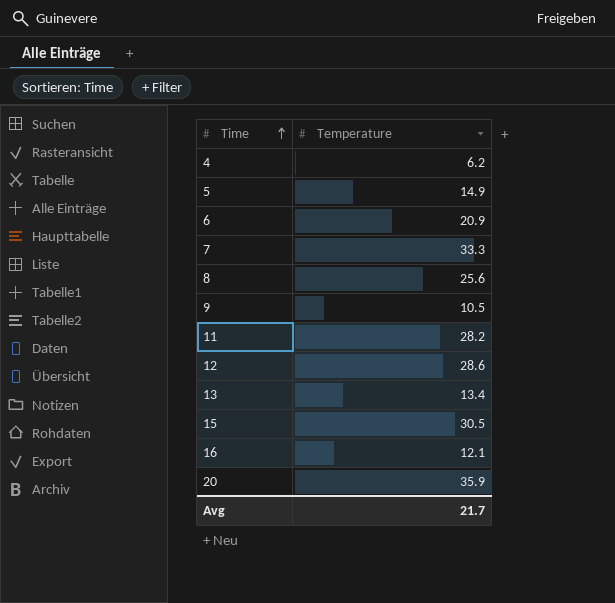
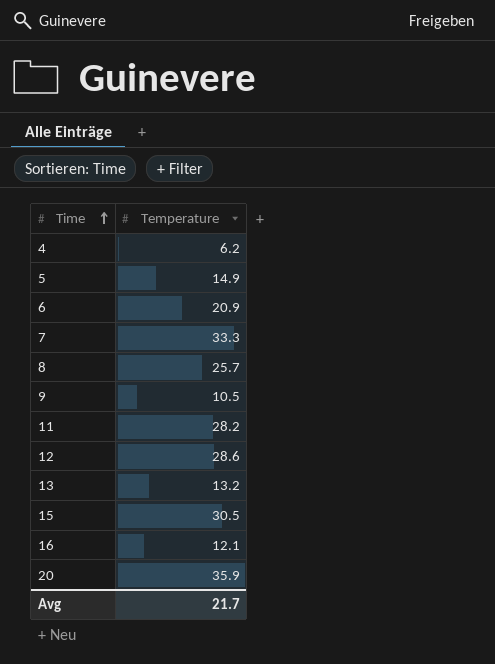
8 | Temperature: 25.6 -> 25.7
13 | Temperature: 13.4 -> 13.2

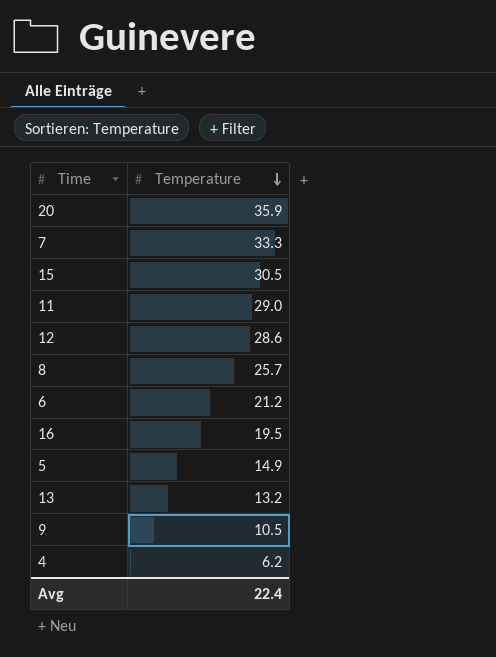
row order: Time ascending -> Temperature descending
11 | Temperature: 28.2 -> 29.0
6 | Temperature: 20.9 -> 21.2
16 | Temperature: 12.1 -> 19.5
Avg | Temperature: 21.7 -> 22.4

